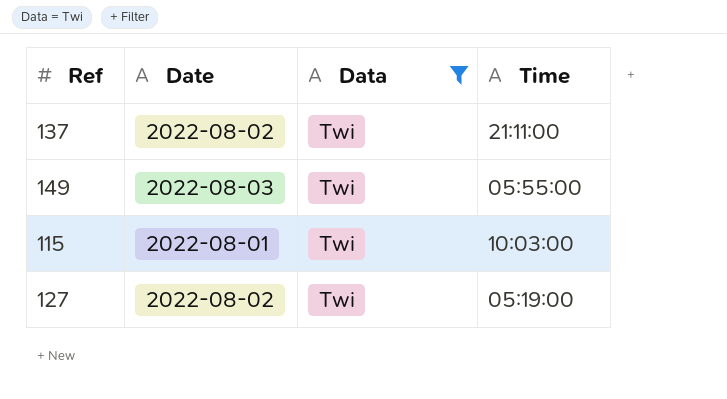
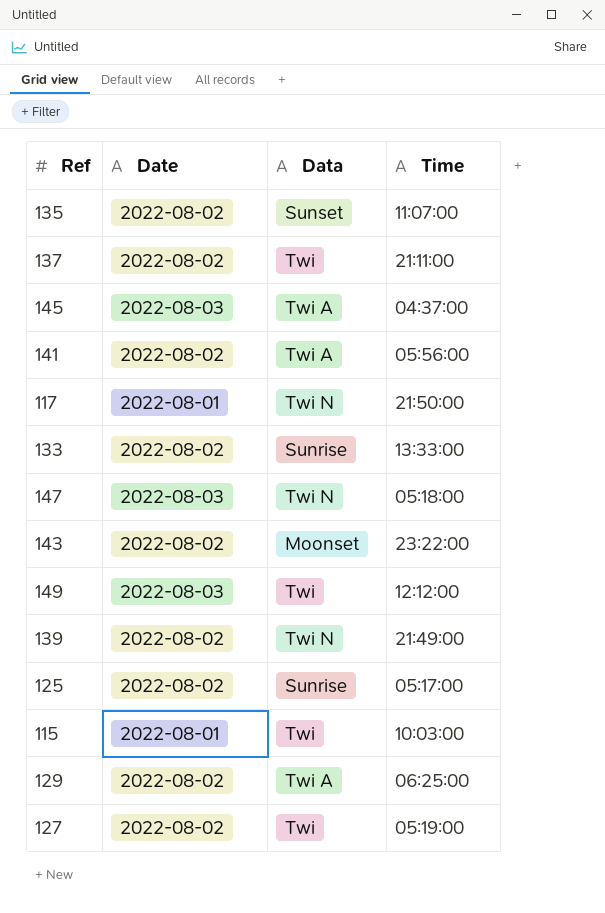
filter: Data = Twi -> none
149 | Time: 05:55:00 -> 12:12:00

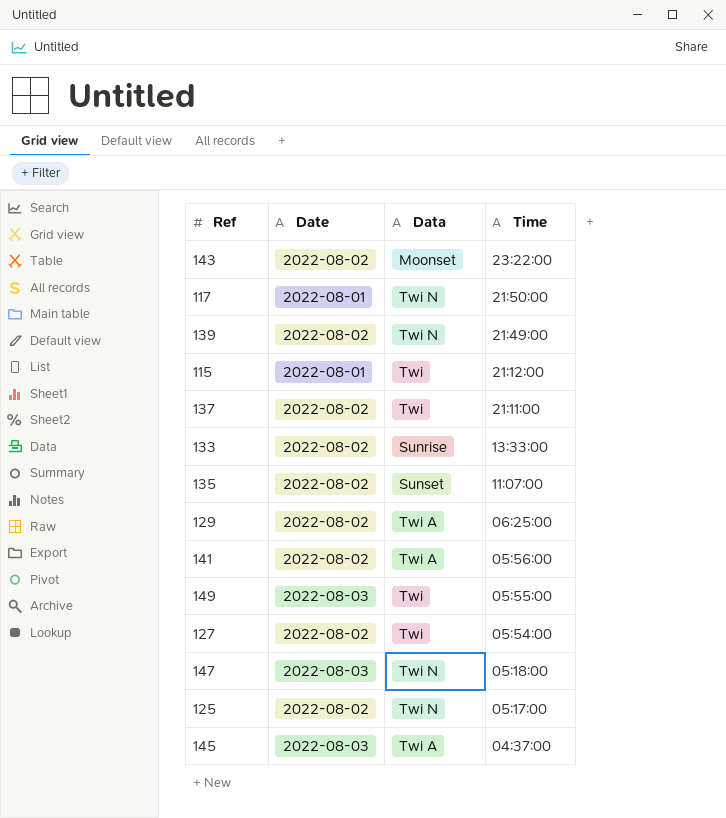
row order: none -> Time descending
115 | Time: 10:03:00 -> 21:12:00
149 | Time: 12:12:00 -> 05:55:00
127 | Time: 05:19:00 -> 05:54:00
125 | Data: Sunrise -> Twi N

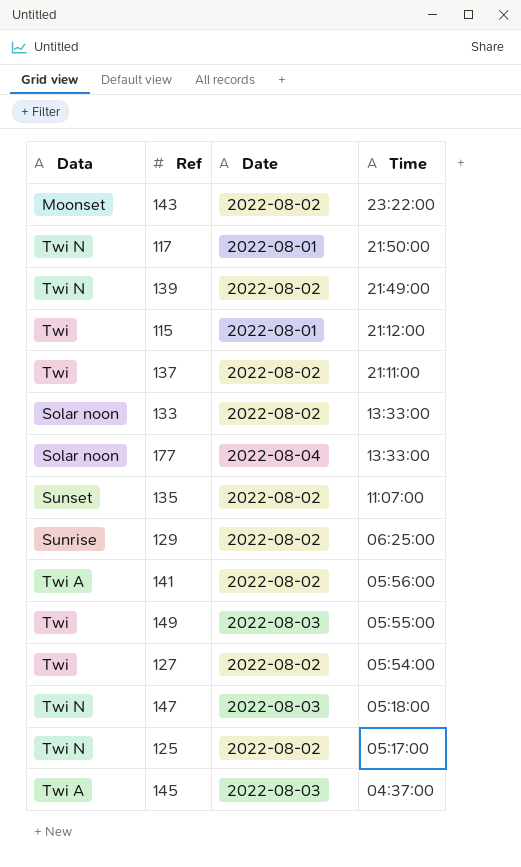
column Data | position: 3 -> 1
133 | Data: Sunrise -> Solar noon
row 177: none -> Solar noon | 2022-08-04 | 13:33:00
129 | Data: Twi A -> Sunrise

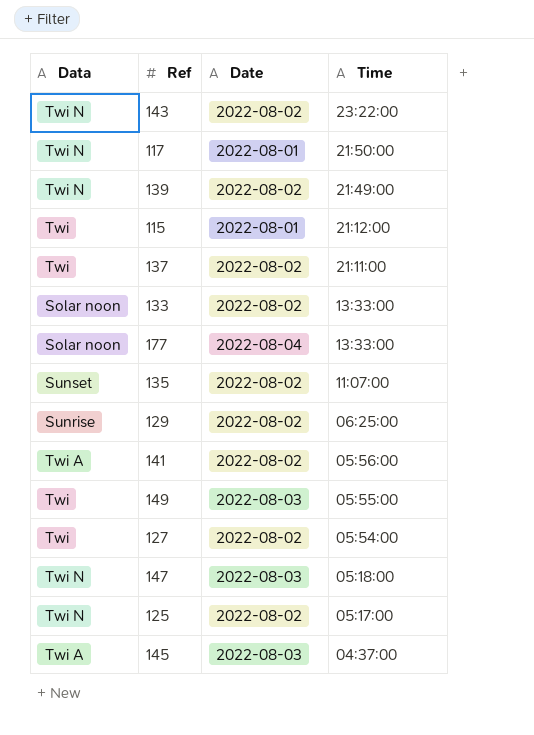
143 | Data: Moonset -> Twi N

